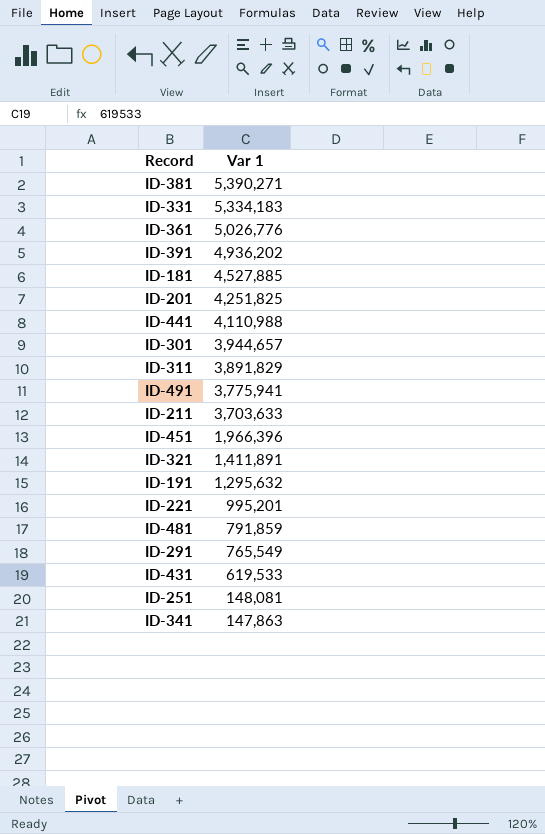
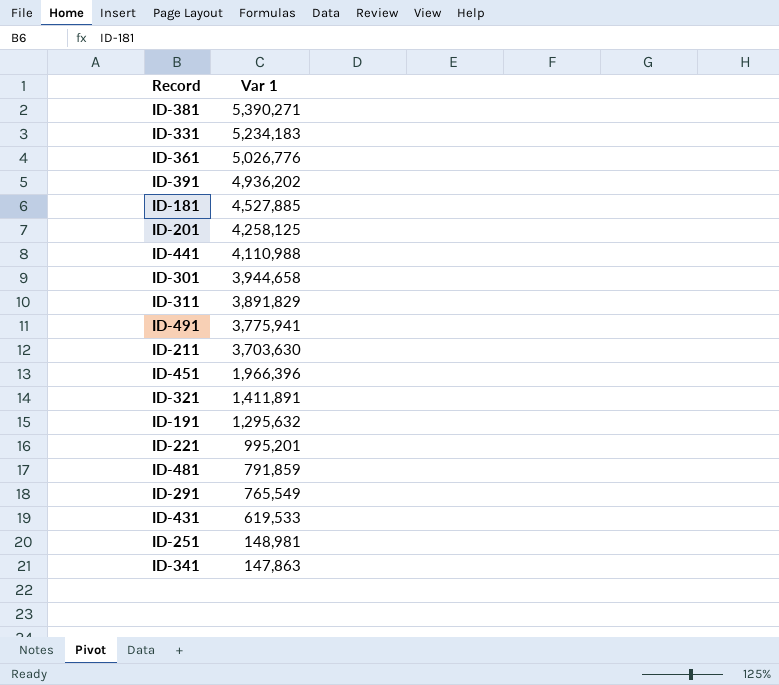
ID-331 | Var 1: 5,334,183 -> 5,234,183
ID-201 | Var 1: 4,251,825 -> 4,258,125
ID-301 | Var 1: 3,944,657 -> 3,944,658
ID-211 | Var 1: 3,703,633 -> 3,703,630
ID-251 | Var 1: 148,081 -> 148,981

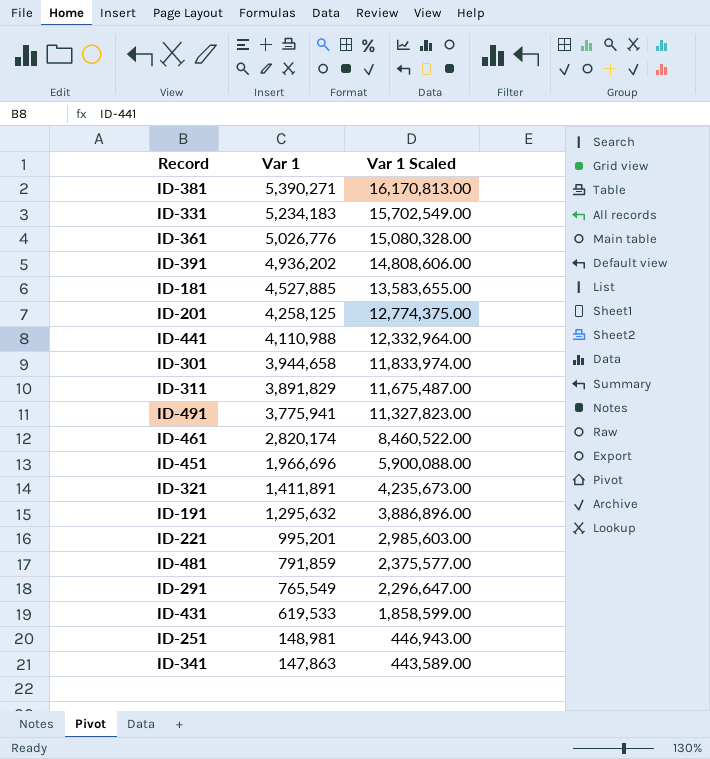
column Var 1 Scaled | formula: none -> [Var 1] * 3
row ID-211: 3,703,630 -> none
row ID-461: none -> 2,820,174 | 8,460,522.00
ID-451 | Var 1: 1,966,396 -> 1,966,696

